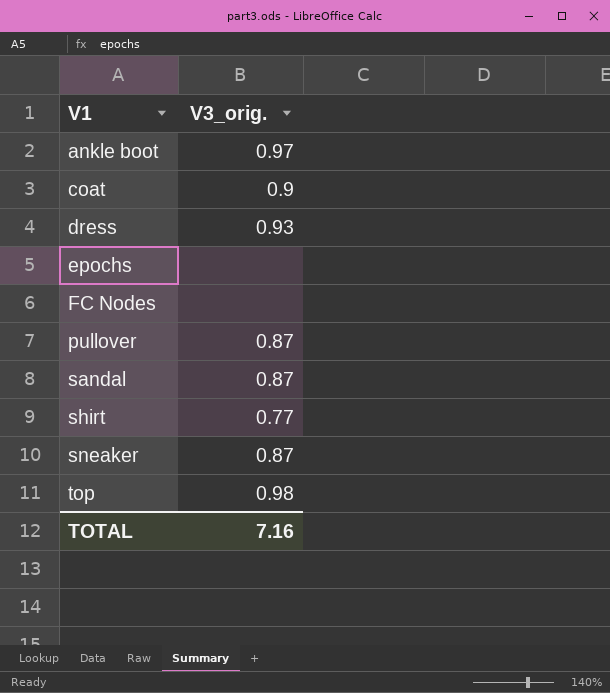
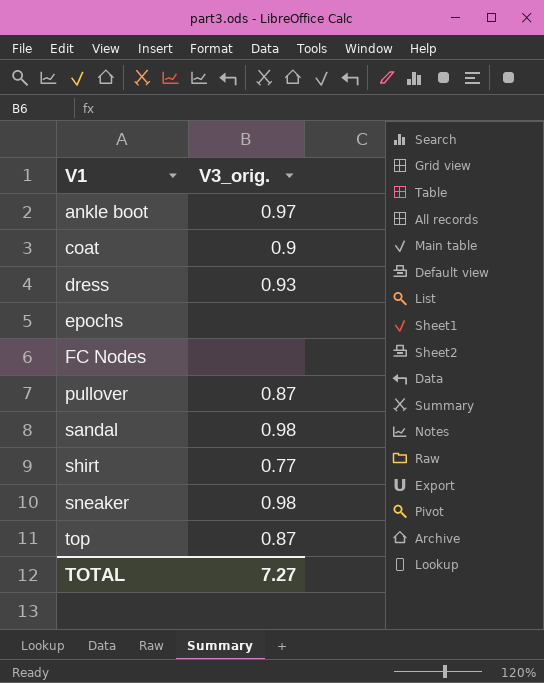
sandal | V3_orig.: 0.87 -> 0.98
sneaker | V3_orig.: 0.87 -> 0.98
top | V3_orig.: 0.98 -> 0.87
TOTAL | V3_orig.: 7.16 -> 7.27

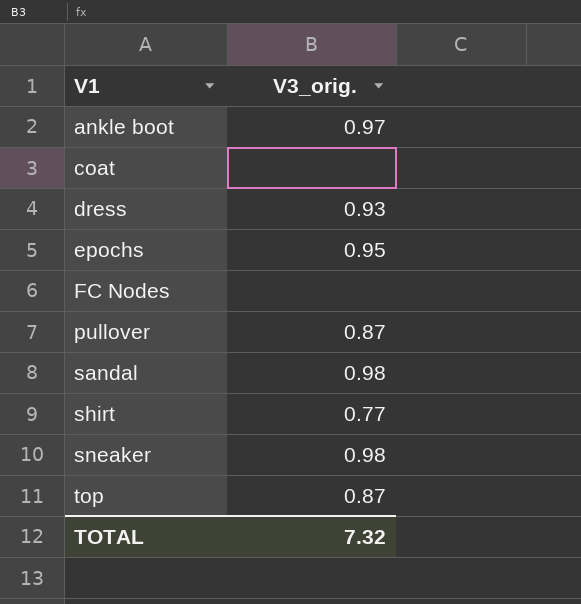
coat | V3_orig.: 0.9 -> none
epochs | V3_orig.: none -> 0.95
TOTAL | V3_orig.: 7.27 -> 7.32

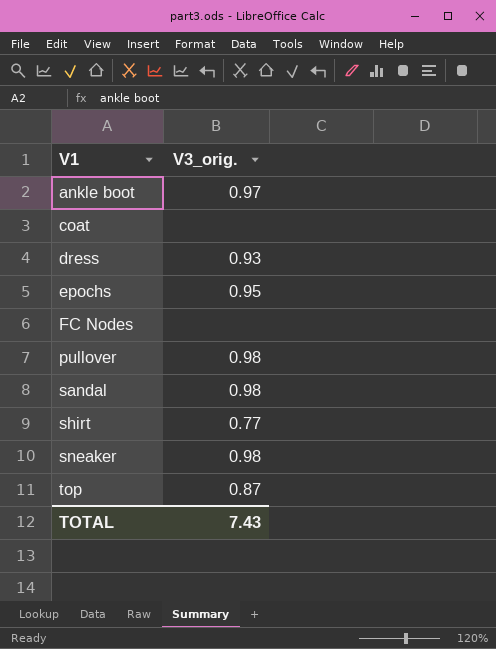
pullover | V3_orig.: 0.87 -> 0.98
TOTAL | V3_orig.: 7.32 -> 7.43

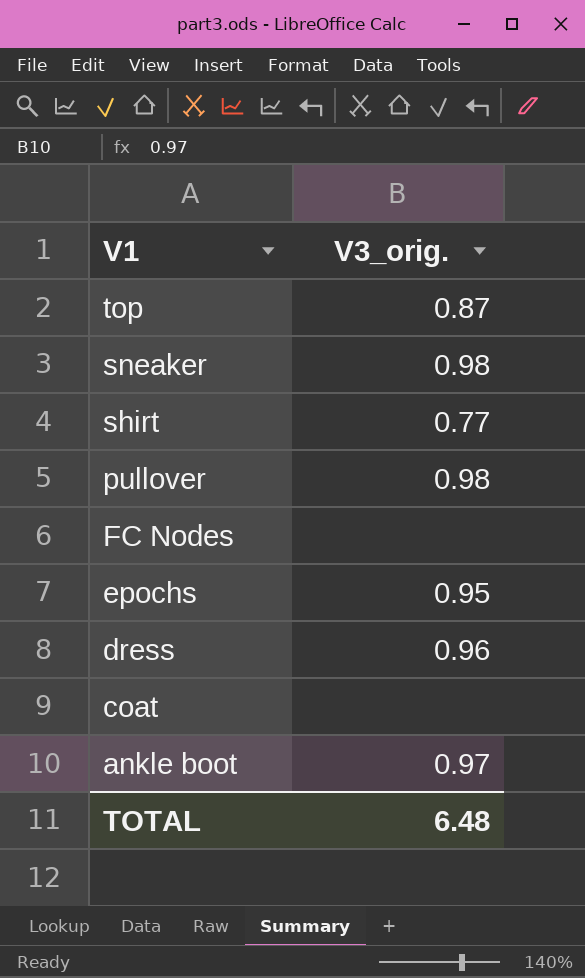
row order: V1 ascending -> V1 descending
row sandal: 0.98 -> none
dress | V3_orig.: 0.93 -> 0.96
TOTAL | V3_orig.: 7.43 -> 6.48

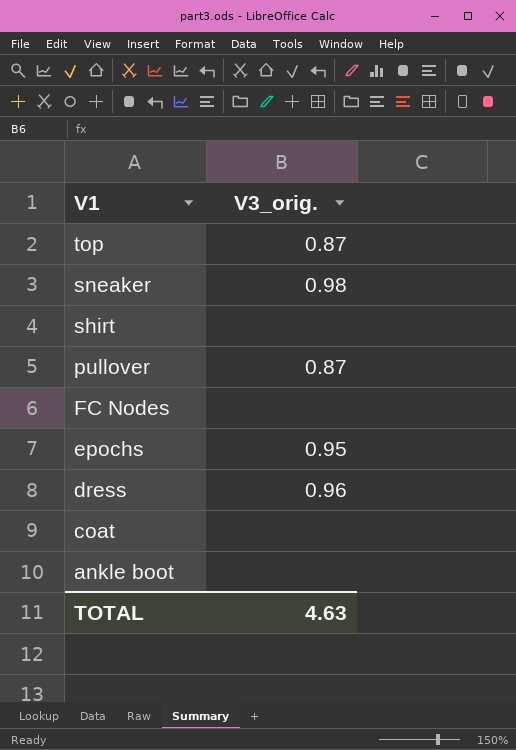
shirt | V3_orig.: 0.77 -> none
pullover | V3_orig.: 0.98 -> 0.87
ankle boot | V3_orig.: 0.97 -> none
TOTAL | V3_orig.: 6.48 -> 4.63

